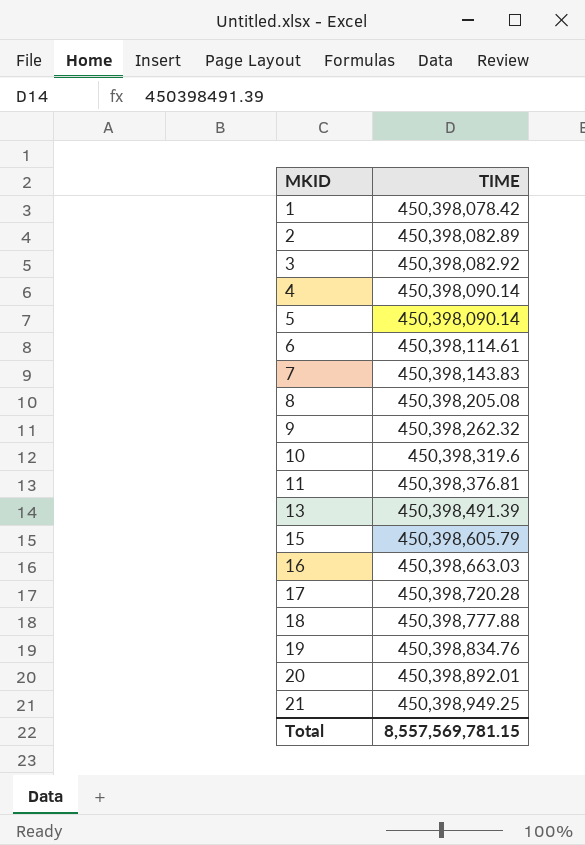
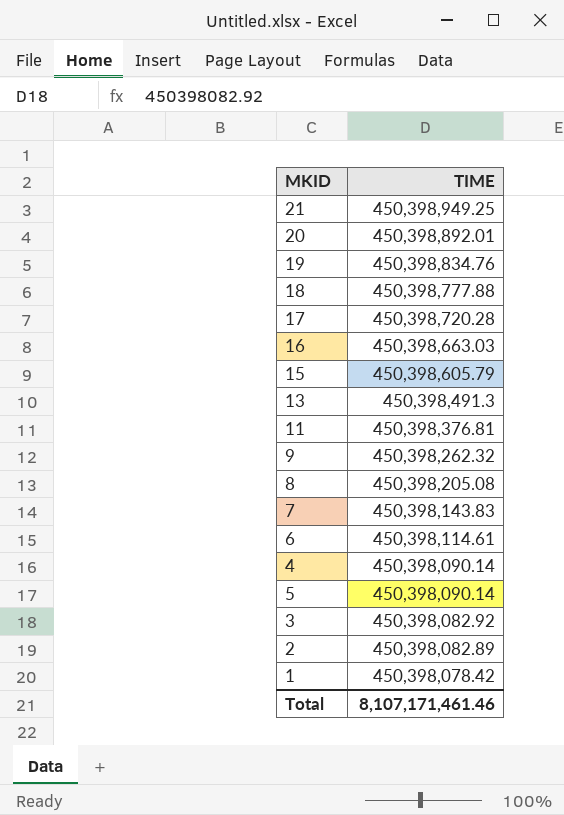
row order: MKID ascending -> TIME descending
row 10: 450,398,319.6 -> none
13 | TIME: 450,398,491.39 -> 450,398,491.3
Total | TIME: 8,557,569,781.15 -> 8,107,171,461.46

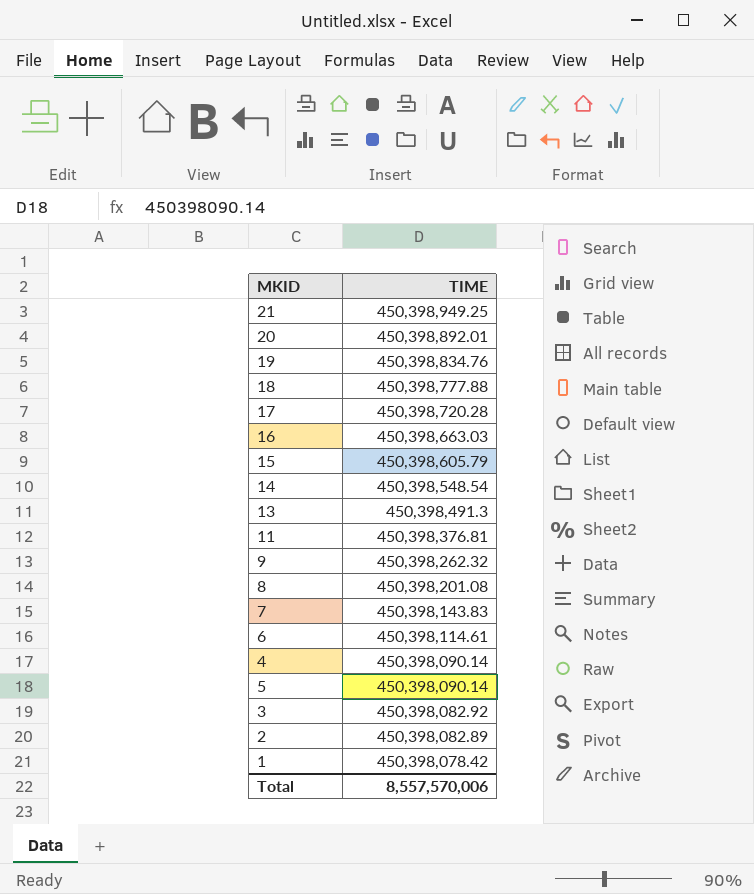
row 14: none -> 450,398,548.54
8 | TIME: 450,398,205.08 -> 450,398,201.08
Total | TIME: 8,107,171,461.46 -> 8,557,570,006

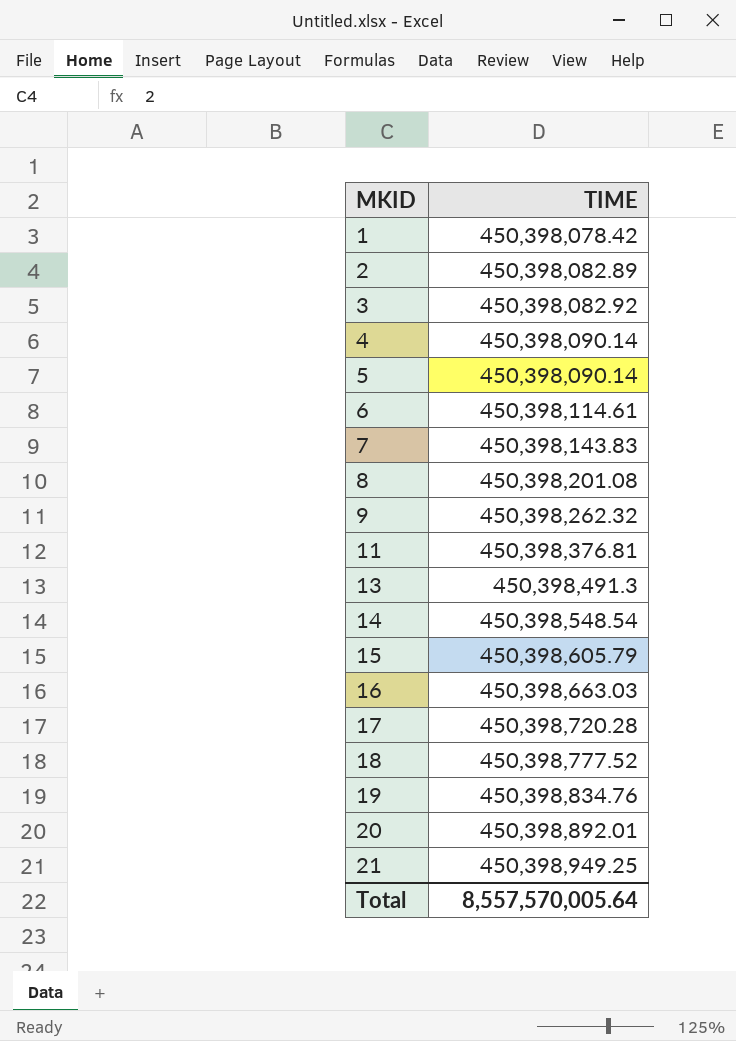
row order: TIME descending -> MKID ascending
18 | TIME: 450,398,777.88 -> 450,398,777.52
Total | TIME: 8,557,570,006 -> 8,557,570,005.64

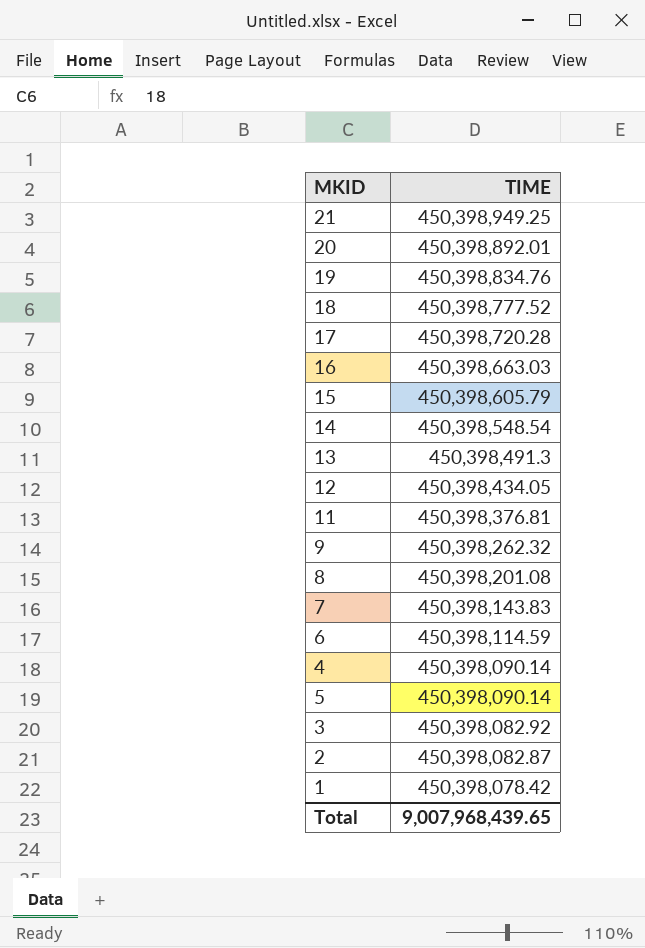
row order: MKID ascending -> TIME descending
row 12: none -> 450,398,434.05
6 | TIME: 450,398,114.61 -> 450,398,114.59
2 | TIME: 450,398,082.89 -> 450,398,082.87
Total | TIME: 8,557,570,005.64 -> 9,007,968,439.65

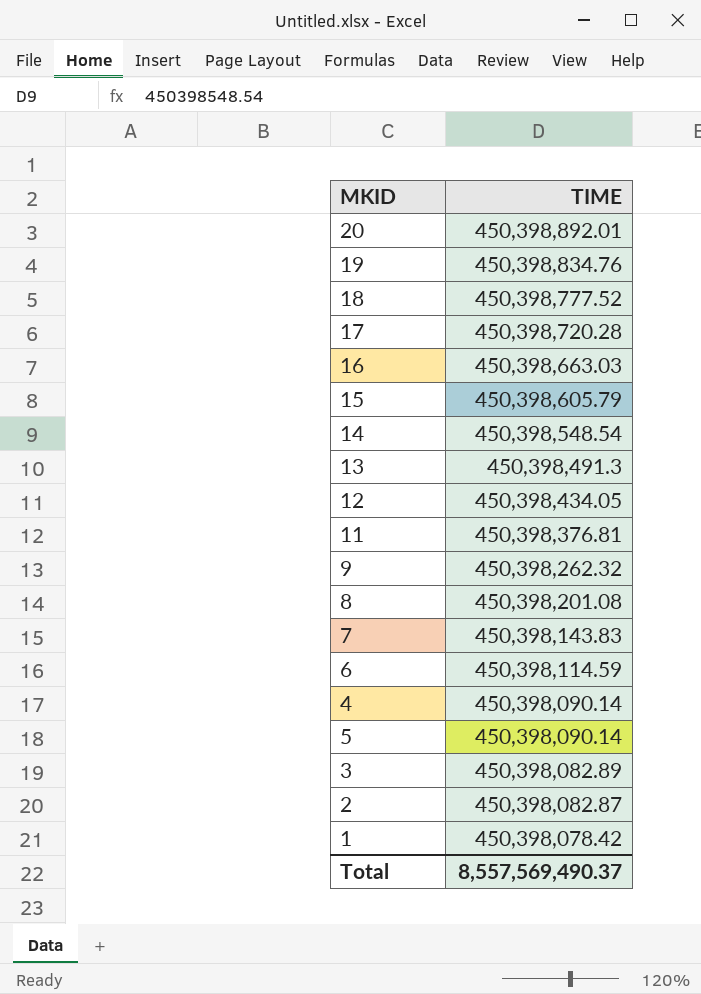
row 21: 450,398,949.25 -> none
3 | TIME: 450,398,082.92 -> 450,398,082.89
Total | TIME: 9,007,968,439.65 -> 8,557,569,490.37

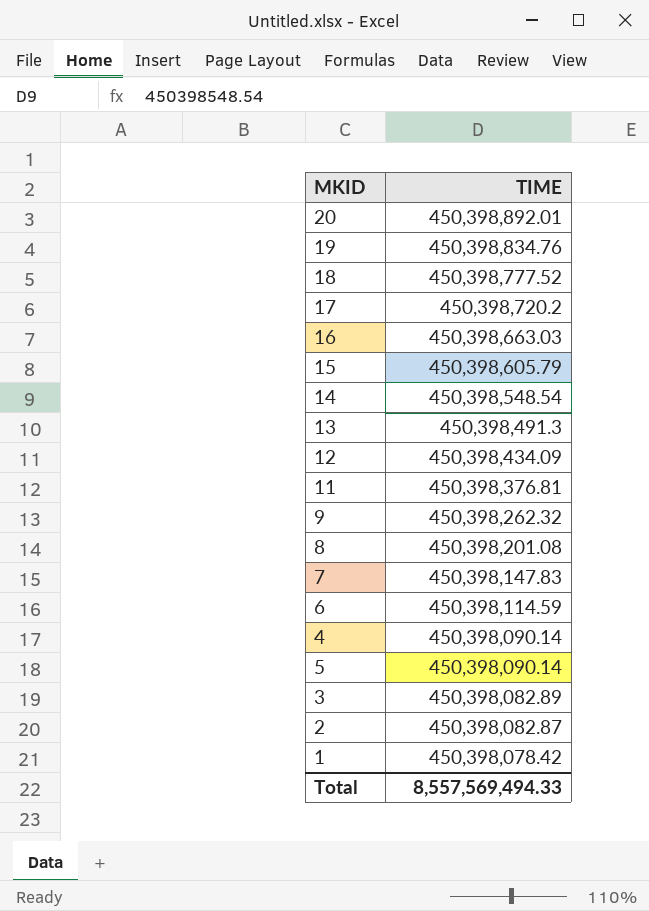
17 | TIME: 450,398,720.28 -> 450,398,720.2
12 | TIME: 450,398,434.05 -> 450,398,434.09
7 | TIME: 450,398,143.83 -> 450,398,147.83
Total | TIME: 8,557,569,490.37 -> 8,557,569,494.33

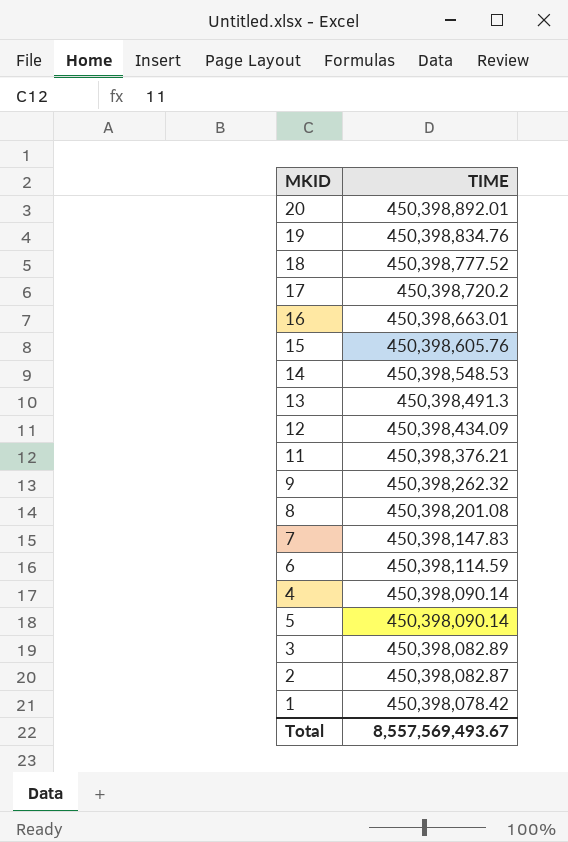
16 | TIME: 450,398,663.03 -> 450,398,663.01
15 | TIME: 450,398,605.79 -> 450,398,605.76
14 | TIME: 450,398,548.54 -> 450,398,548.53
11 | TIME: 450,398,376.81 -> 450,398,376.21
Total | TIME: 8,557,569,494.33 -> 8,557,569,493.67

